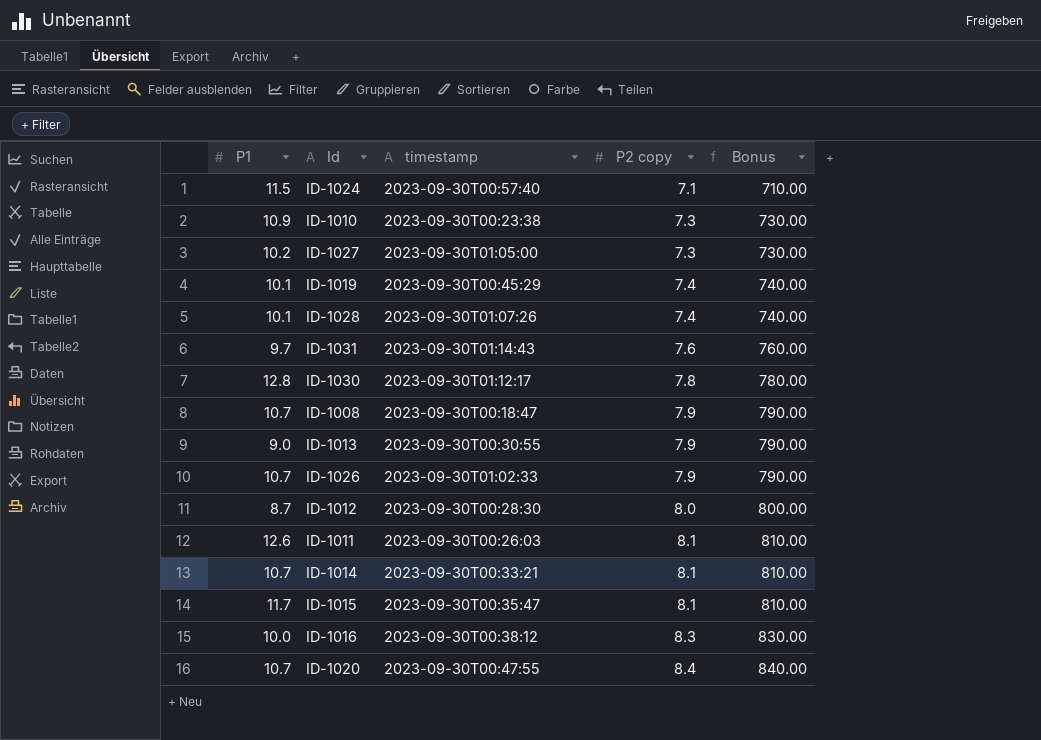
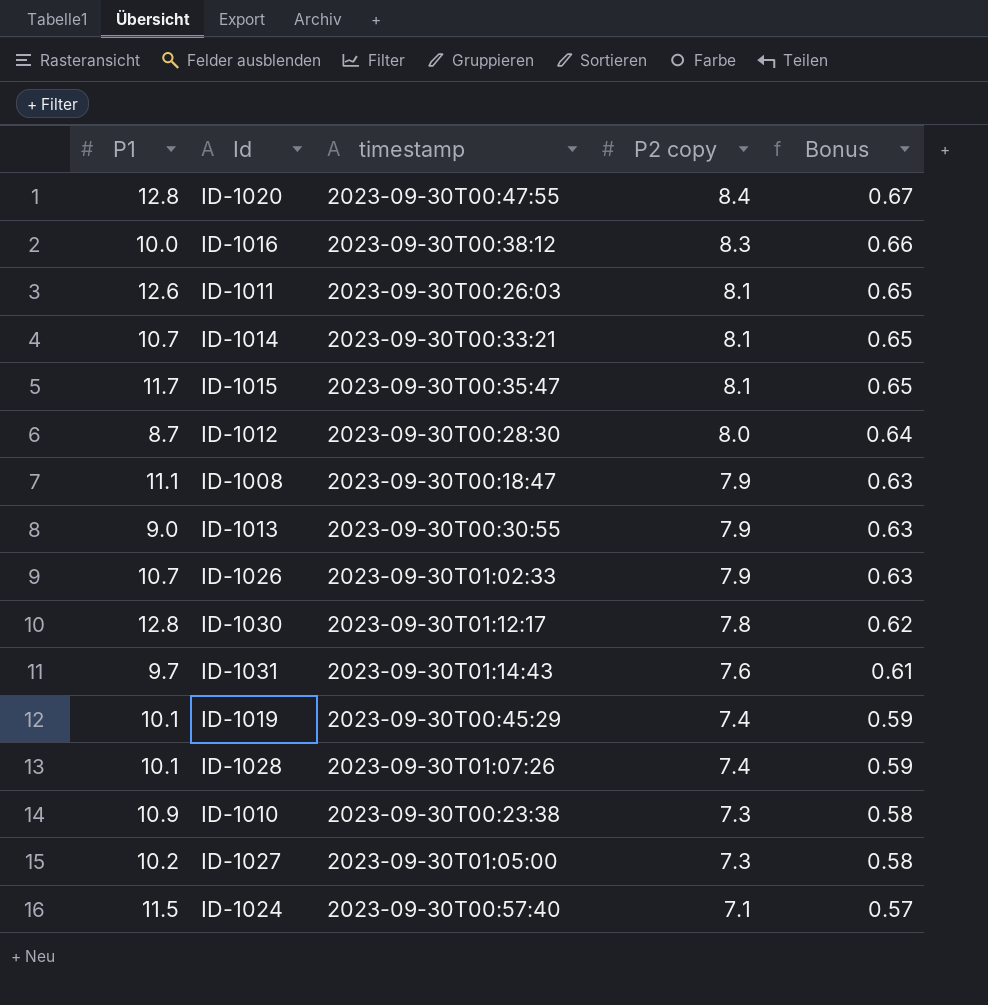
row order: P2 copy ascending -> P2 copy descending
column Bonus | formula: [P2 copy] * 100 -> [P2 copy] * 0.08
ID-1020 | P1: 10.7 -> 12.8
ID-1008 | P1: 10.7 -> 11.1

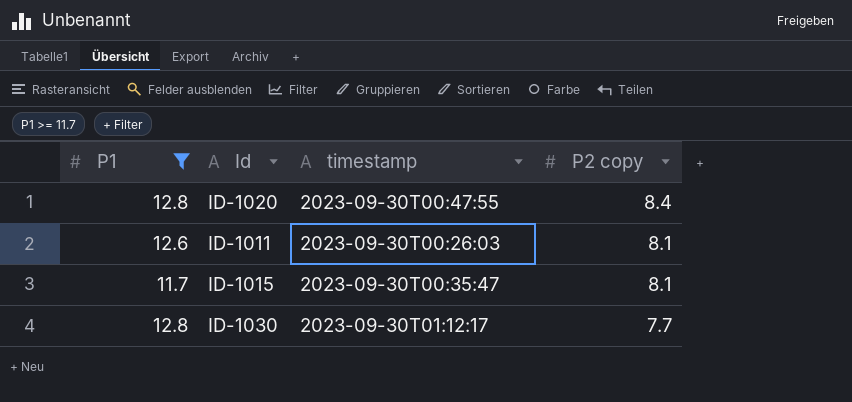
filter: none -> P1 >= 11.7
column Bonus | formula: [P2 copy] * 0.08 -> none
ID-1030 | P2 copy: 7.8 -> 7.7

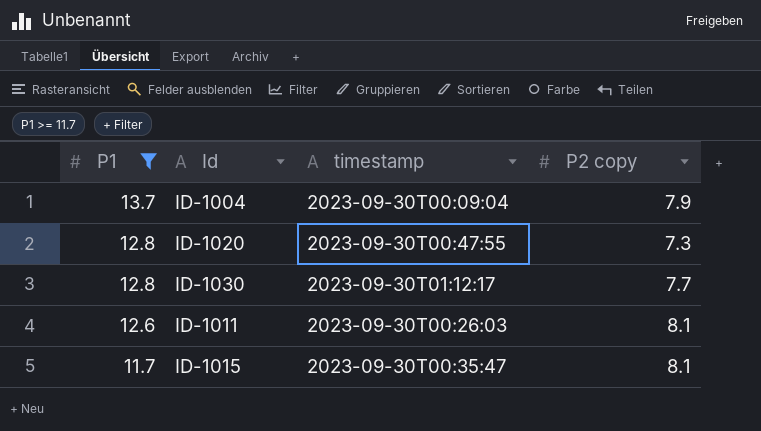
row order: P2 copy descending -> P1 descending
row ID-1004: none -> 13.7 | 2023-09-30T00:09:04 | 7.9
ID-1020 | P2 copy: 8.4 -> 7.3

